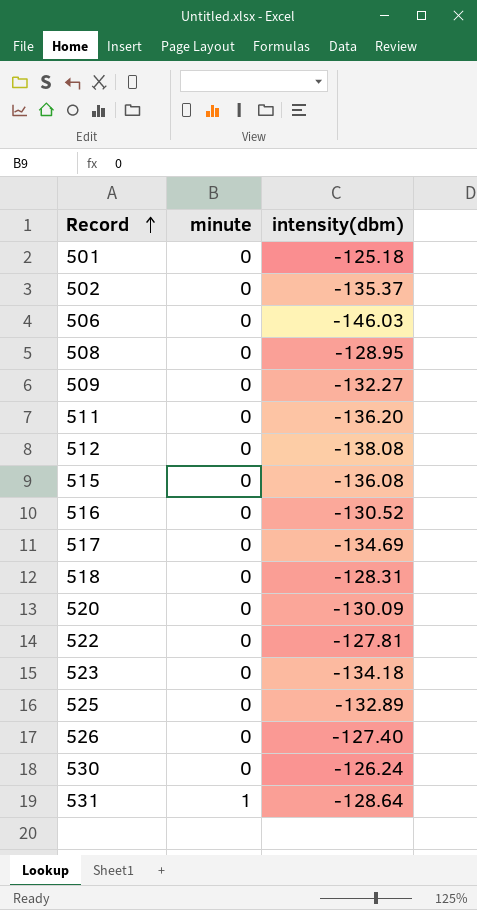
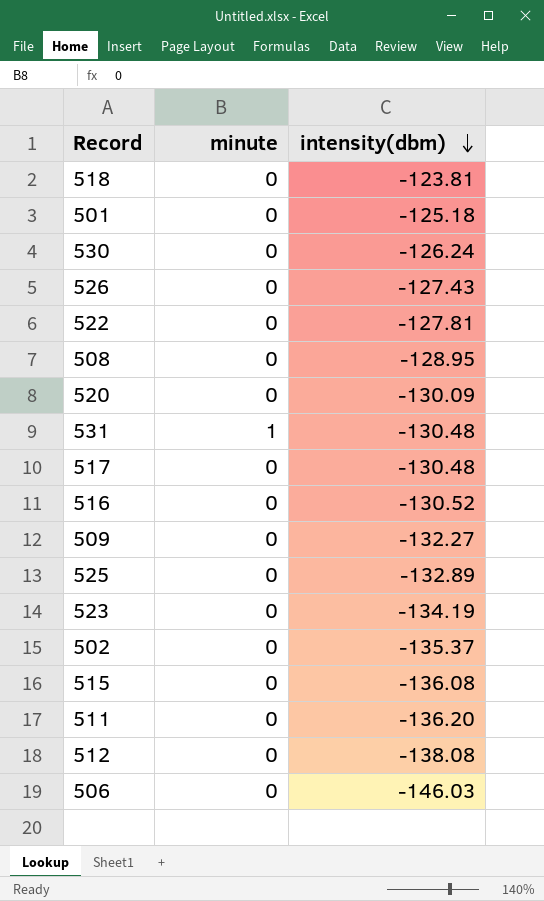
row order: Record ascending -> intensity(dbm) descending
518 | intensity(dbm): -128.31 -> -123.81
526 | intensity(dbm): -127.40 -> -127.43
531 | intensity(dbm): -128.64 -> -130.48
517 | intensity(dbm): -134.69 -> -130.48
523 | intensity(dbm): -134.18 -> -134.19

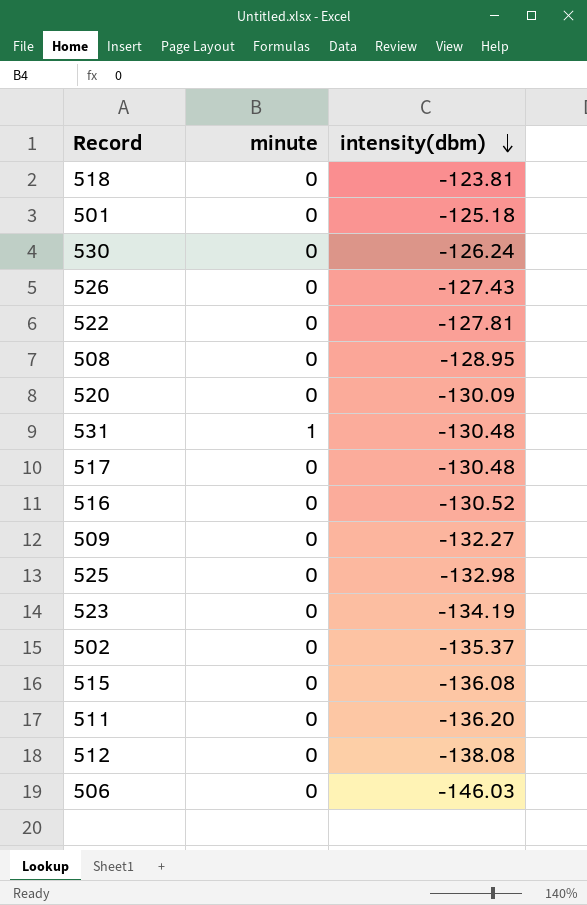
525 | intensity(dbm): -132.89 -> -132.98

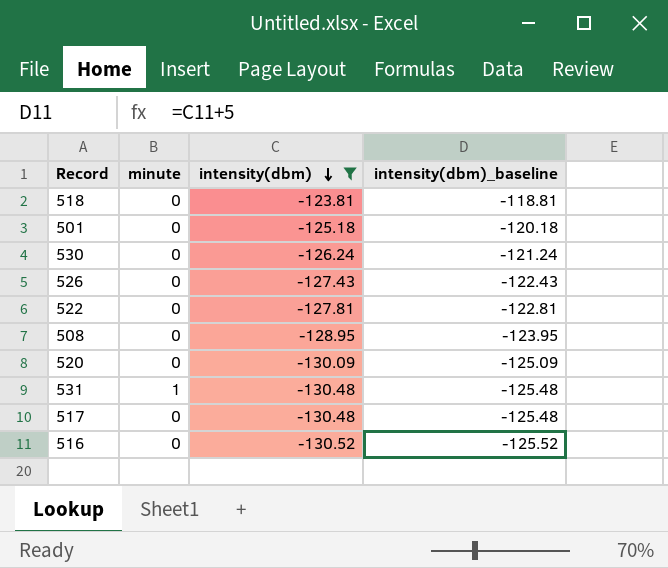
filter: none -> intensity(dbm) >= -130.52
column intensity(dbm)_baseline | formula: none -> [intensity(dbm)] + 5

